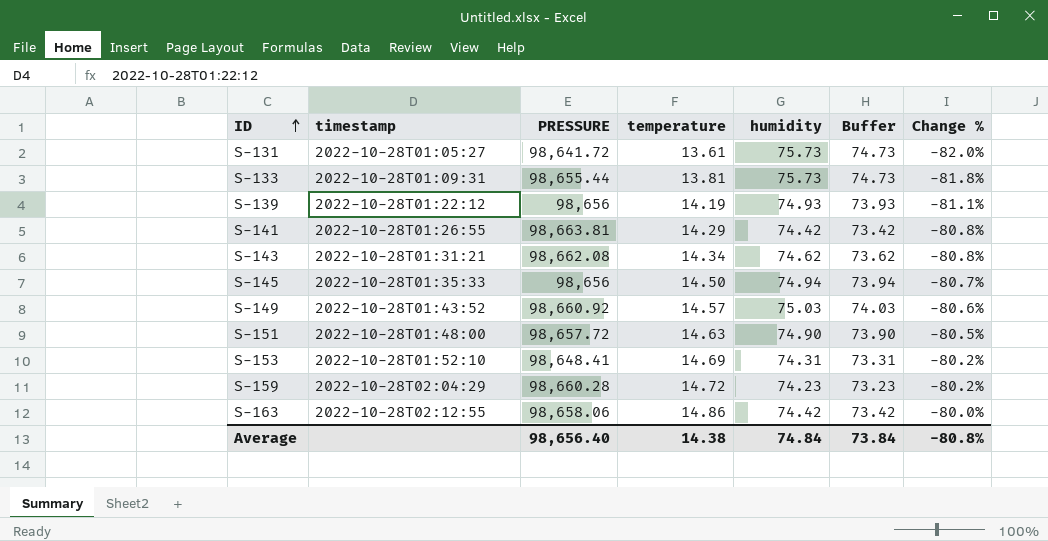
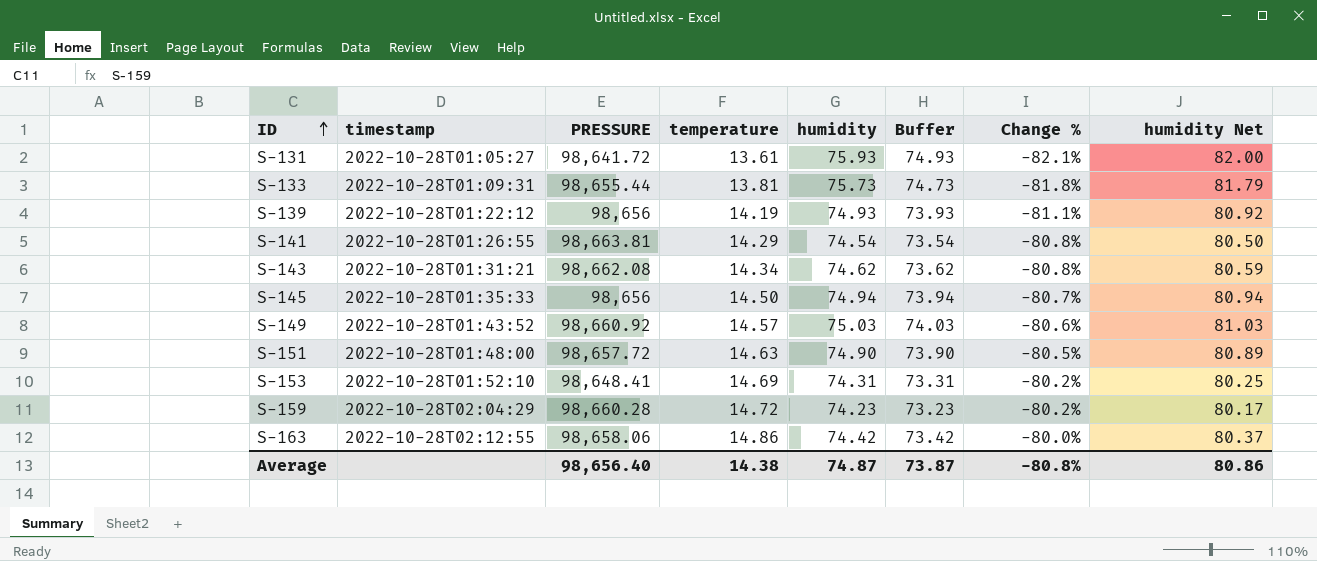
column humidity Net | formula: none -> [humidity] * 1.08
S-131 | humidity: 75.73 -> 75.93
S-131 | Buffer: 74.73 -> 74.93
S-131 | Change %: -82.0% -> -82.1%
S-141 | humidity: 74.42 -> 74.54
S-141 | Buffer: 73.42 -> 73.54
Average | humidity: 74.84 -> 74.87
Average | Buffer: 73.84 -> 73.87

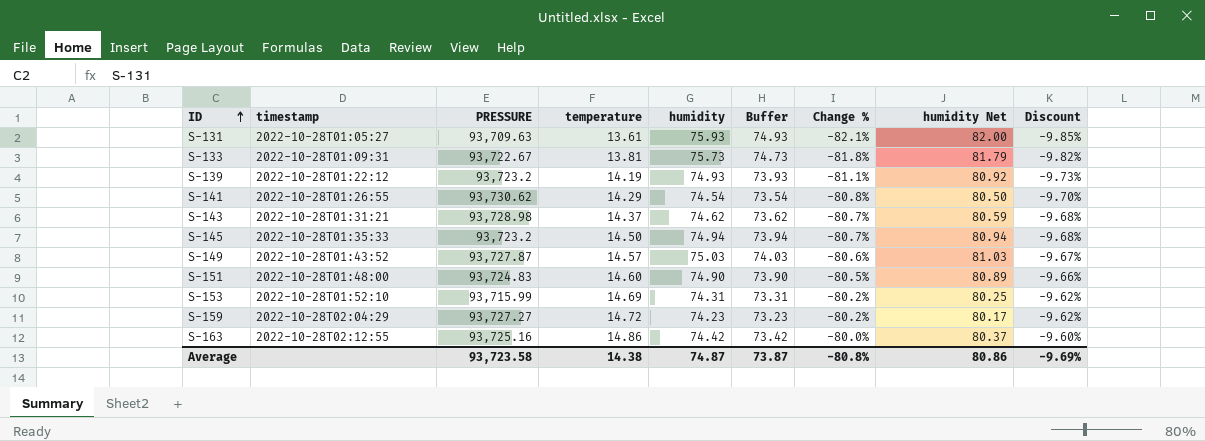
column Discount | formula: none -> [Change %] * 0.12
S-131 | PRESSURE: 98,641.72 -> 93,709.63
S-133 | PRESSURE: 98,655.44 -> 93,722.67
S-139 | PRESSURE: 98,656 -> 93,723.2
S-141 | PRESSURE: 98,663.81 -> 93,730.62
S-143 | PRESSURE: 98,662.08 -> 93,728.98
S-143 | temperature: 14.34 -> 14.37
S-143 | Change %: -80.8% -> -80.7%
S-145 | PRESSURE: 98,656 -> 93,723.2
S-149 | PRESSURE: 98,660.92 -> 93,727.87
S-151 | PRESSURE: 98,657.72 -> 93,724.83
S-151 | temperature: 14.63 -> 14.60
S-153 | PRESSURE: 98,648.41 -> 93,715.99
S-159 | PRESSURE: 98,660.28 -> 93,727.27
S-163 | PRESSURE: 98,658.06 -> 93,725.16
Average | PRESSURE: 98,656.40 -> 93,723.58

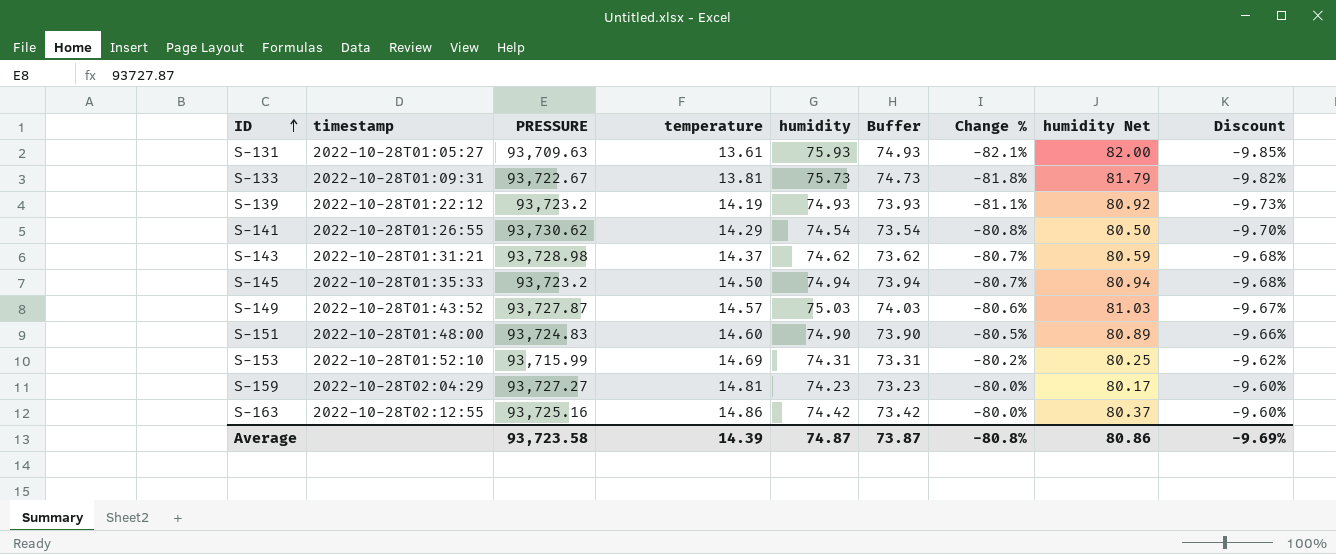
S-159 | temperature: 14.72 -> 14.81
S-159 | Change %: -80.2% -> -80.0%
S-159 | Discount: -9.62% -> -9.60%
Average | temperature: 14.38 -> 14.39

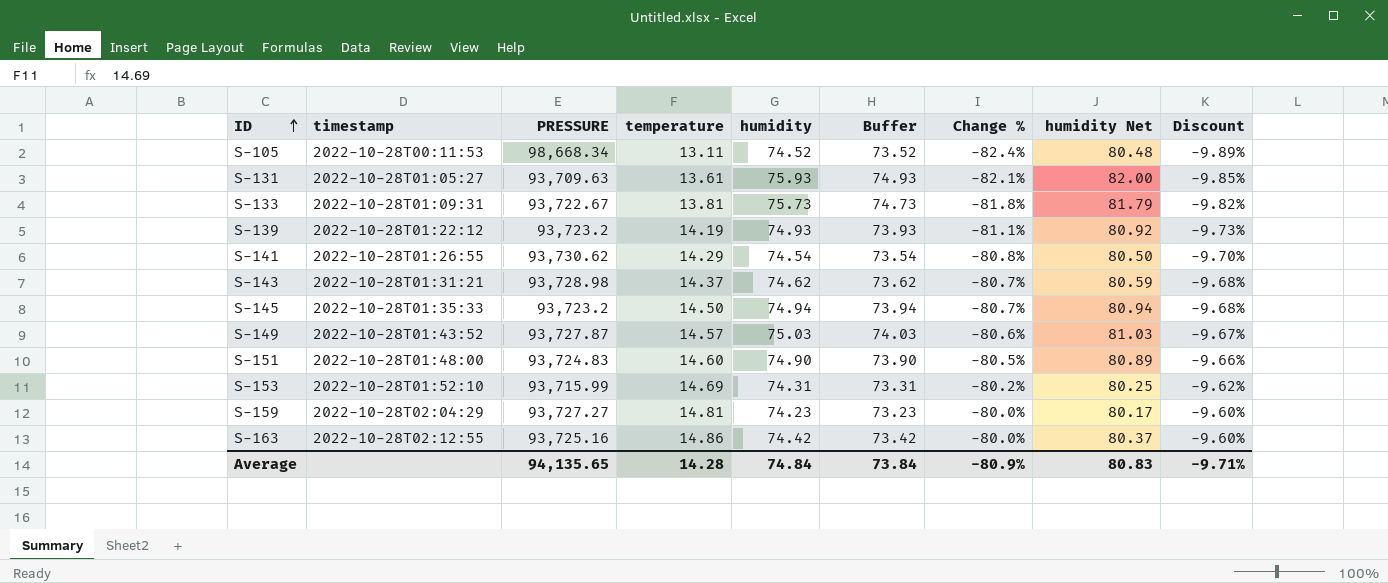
row S-105: none -> 2022-10-28T00:11:53 | 98,668.34 | 13.11 | 74.52 | 73.52 | -82.4% | 80.48 | -9.89%
Average | PRESSURE: 93,723.58 -> 94,135.65
Average | temperature: 14.39 -> 14.28
Average | humidity: 74.87 -> 74.84
Average | Buffer: 73.87 -> 73.84
Average | Change %: -80.8% -> -80.9%
Average | humidity Net: 80.86 -> 80.83
Average | Discount: -9.69% -> -9.71%

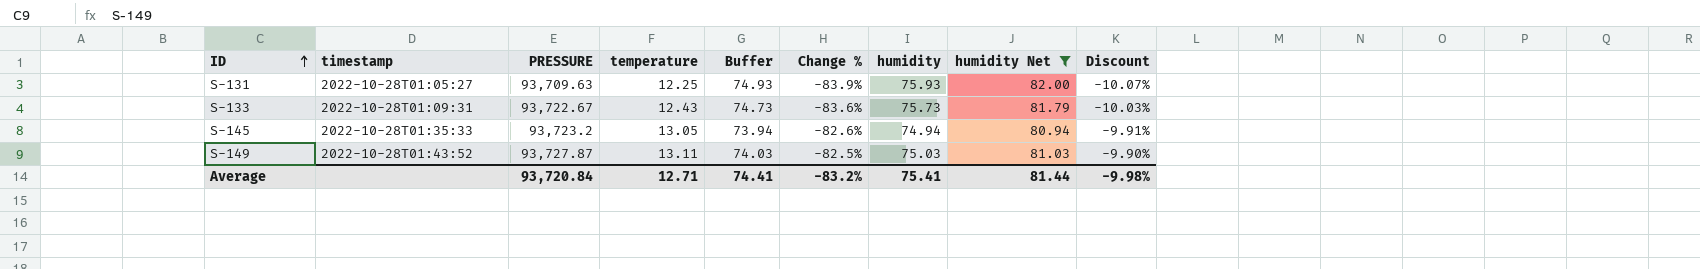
filter: none -> humidity Net >= 80.94
column humidity | position: 5 -> 7
S-131 | temperature: 13.61 -> 12.25
S-131 | Change %: -82.1% -> -83.9%
S-131 | Discount: -9.85% -> -10.07%
S-133 | temperature: 13.81 -> 12.43
S-133 | Change %: -81.8% -> -83.6%
S-133 | Discount: -9.82% -> -10.03%
S-145 | temperature: 14.50 -> 13.05
S-145 | Change %: -80.7% -> -82.6%
S-145 | Discount: -9.68% -> -9.91%
S-149 | temperature: 14.57 -> 13.11
S-149 | Change %: -80.6% -> -82.5%
S-149 | Discount: -9.67% -> -9.90%
Average | PRESSURE: 94,135.65 -> 93,720.84
Average | temperature: 14.28 -> 12.71
Average | Buffer: 73.84 -> 74.41
Average | Change %: -80.9% -> -83.2%
Average | humidity: 74.84 -> 75.41
Average | humidity Net: 80.83 -> 81.44
Average | Discount: -9.71% -> -9.98%

